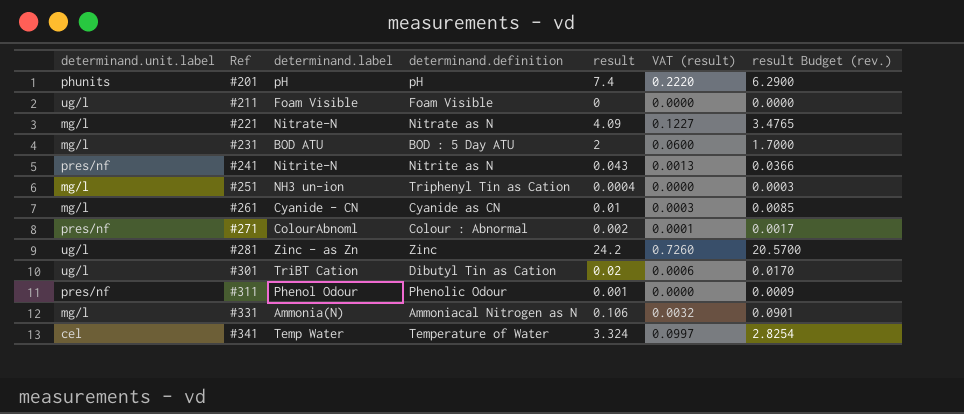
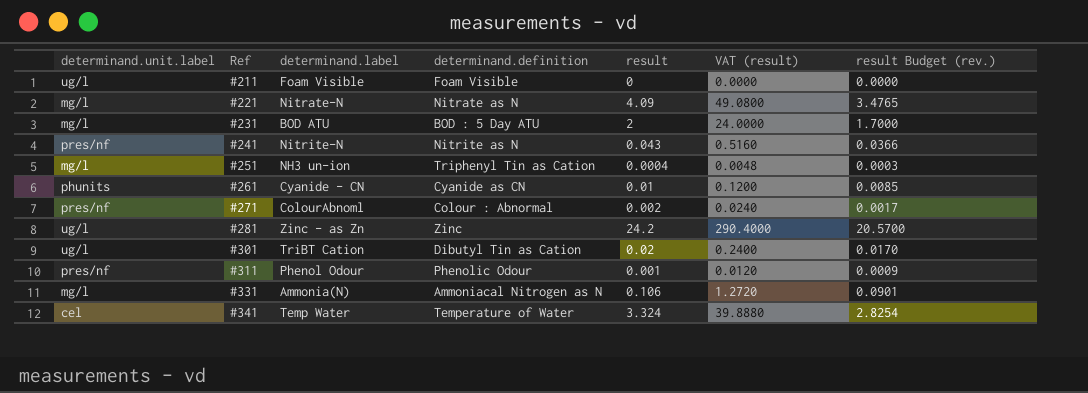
column VAT (result) | formula: [result] * 0.03 -> [result] * 12
row #201: phunits | pH | pH | 7.4 | 0.2220 | 6.2900 -> none
#261 | determinand.unit.label: mg/l -> phunits

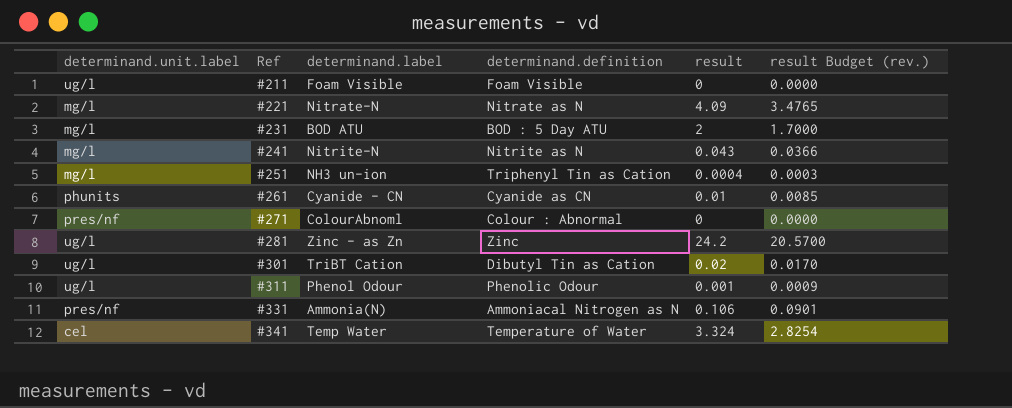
column VAT (result) | formula: [result] * 12 -> none
#241 | determinand.unit.label: pres/nf -> mg/l
#271 | result: 0.002 -> 0
#271 | result Budget (rev.): 0.0017 -> 0.0000
#311 | determinand.unit.label: pres/nf -> ug/l
#331 | determinand.unit.label: mg/l -> pres/nf

